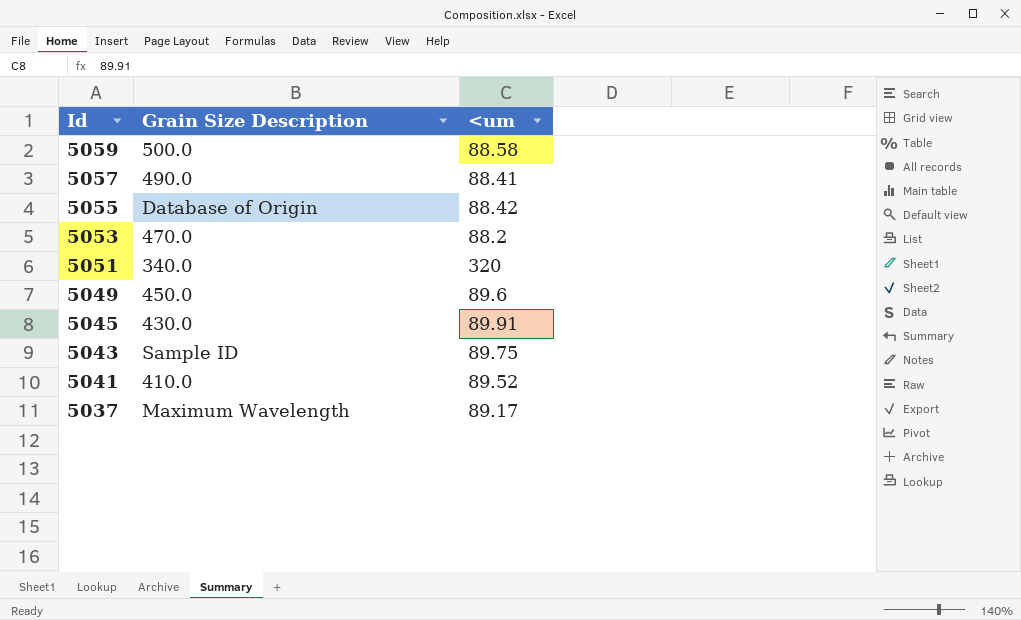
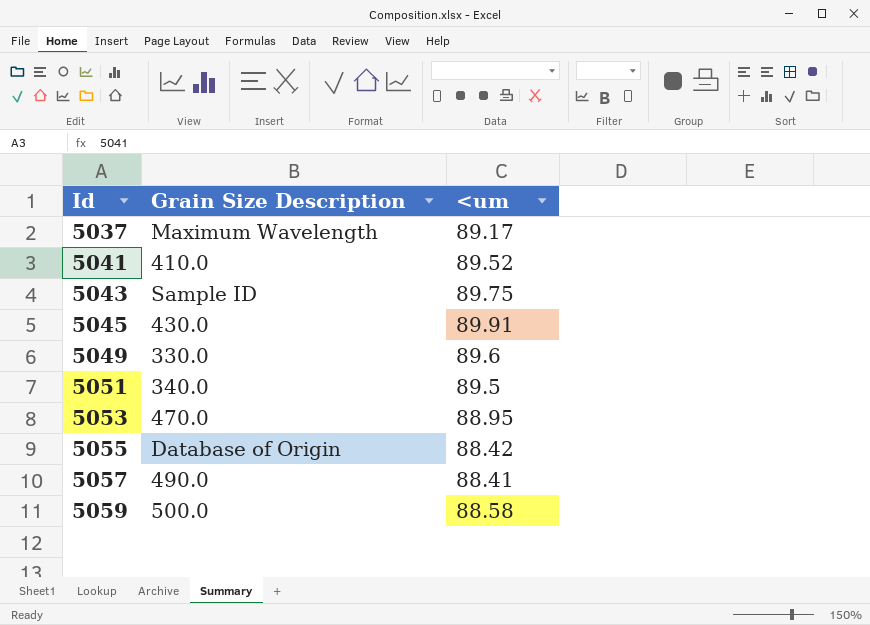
row order: Id descending -> Id ascending
5049 | Grain Size Description: 450.0 -> 330.0
5051 | <um: 320 -> 89.5
5053 | <um: 88.2 -> 88.95

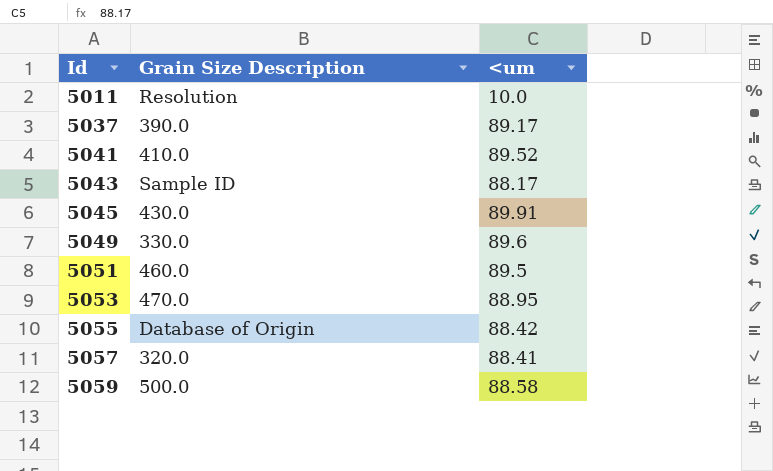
row 5011: none -> Resolution | 10.0
5037 | Grain Size Description: Maximum Wavelength -> 390.0
5043 | <um: 89.75 -> 88.17
5051 | Grain Size Description: 340.0 -> 460.0
5057 | Grain Size Description: 490.0 -> 320.0

